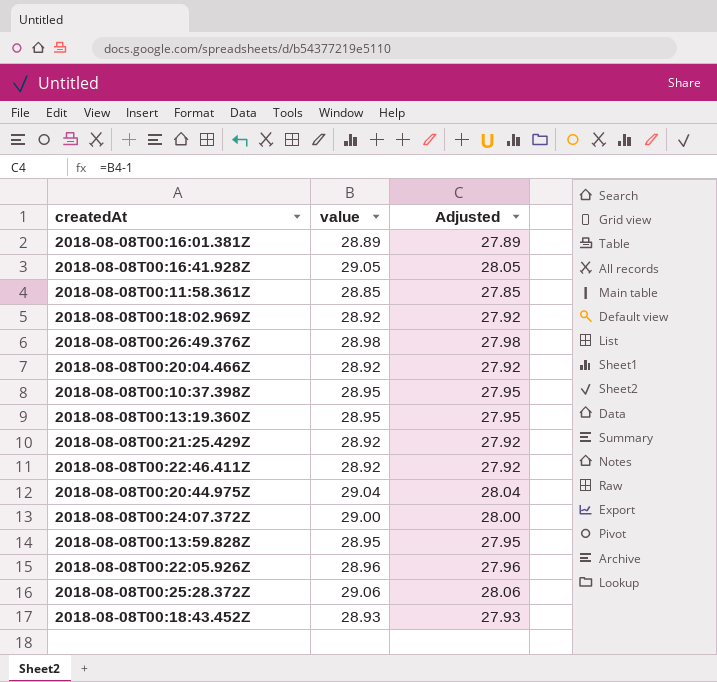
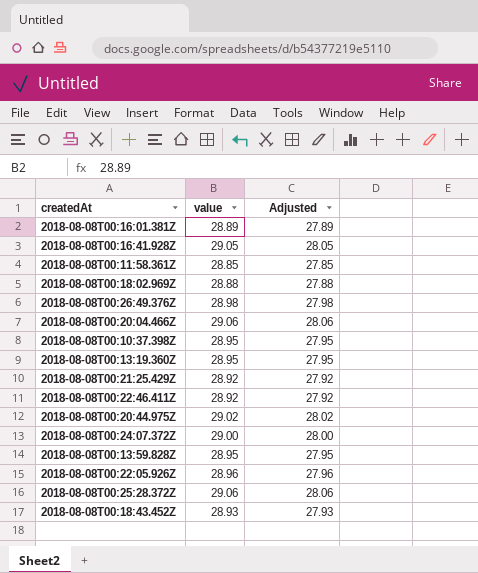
2018-08-08T00:18:02.969Z | value: 28.92 -> 28.88
2018-08-08T00:18:02.969Z | Adjusted: 27.92 -> 27.88
2018-08-08T00:20:04.466Z | value: 28.92 -> 29.06
2018-08-08T00:20:04.466Z | Adjusted: 27.92 -> 28.06
2018-08-08T00:20:44.975Z | value: 29.04 -> 29.02
2018-08-08T00:20:44.975Z | Adjusted: 28.04 -> 28.02

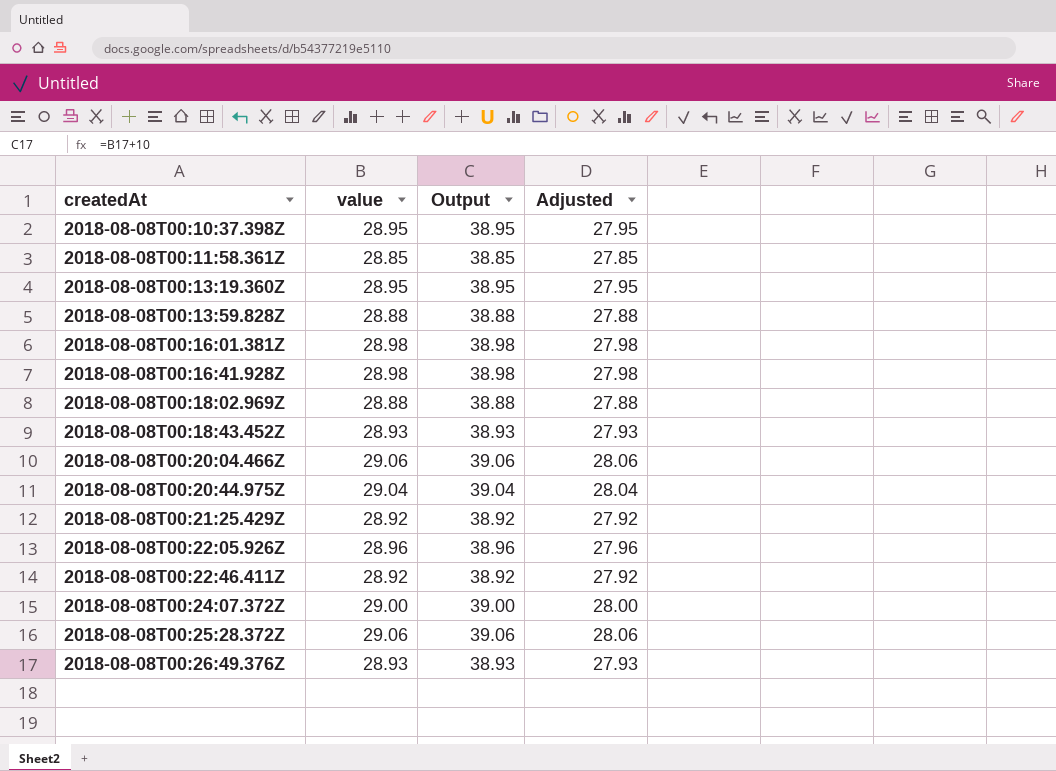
row order: none -> createdAt ascending
column Output | formula: none -> [value] + 10
2018-08-08T00:13:59.828Z | value: 28.95 -> 28.88
2018-08-08T00:13:59.828Z | Adjusted: 27.95 -> 27.88
2018-08-08T00:16:01.381Z | value: 28.89 -> 28.98
2018-08-08T00:16:01.381Z | Adjusted: 27.89 -> 27.98
2018-08-08T00:16:41.928Z | value: 29.05 -> 28.98
2018-08-08T00:16:41.928Z | Adjusted: 28.05 -> 27.98
2018-08-08T00:20:44.975Z | value: 29.02 -> 29.04
2018-08-08T00:20:44.975Z | Adjusted: 28.02 -> 28.04
2018-08-08T00:26:49.376Z | value: 28.98 -> 28.93
2018-08-08T00:26:49.376Z | Adjusted: 27.98 -> 27.93

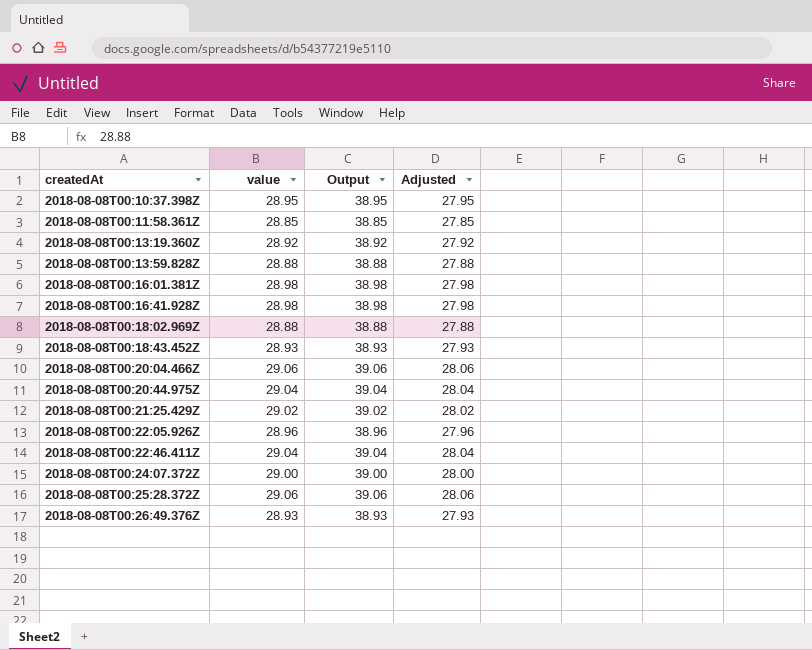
2018-08-08T00:13:19.360Z | value: 28.95 -> 28.92
2018-08-08T00:13:19.360Z | Output: 38.95 -> 38.92
2018-08-08T00:13:19.360Z | Adjusted: 27.95 -> 27.92
2018-08-08T00:21:25.429Z | value: 28.92 -> 29.02
2018-08-08T00:21:25.429Z | Output: 38.92 -> 39.02
2018-08-08T00:21:25.429Z | Adjusted: 27.92 -> 28.02
2018-08-08T00:22:46.411Z | value: 28.92 -> 29.04
2018-08-08T00:22:46.411Z | Output: 38.92 -> 39.04
2018-08-08T00:22:46.411Z | Adjusted: 27.92 -> 28.04

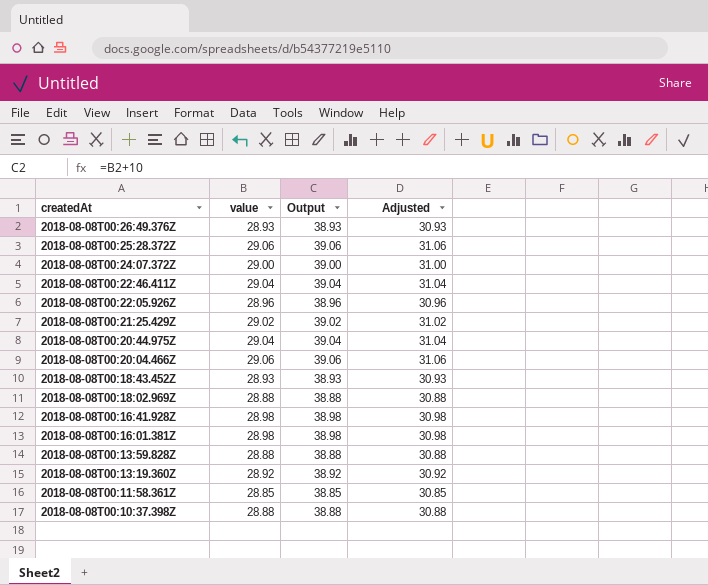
row order: createdAt ascending -> createdAt descending
column Adjusted | formula: [value] - 1 -> [value] + 2
2018-08-08T00:10:37.398Z | value: 28.95 -> 28.88
2018-08-08T00:10:37.398Z | Output: 38.95 -> 38.88

